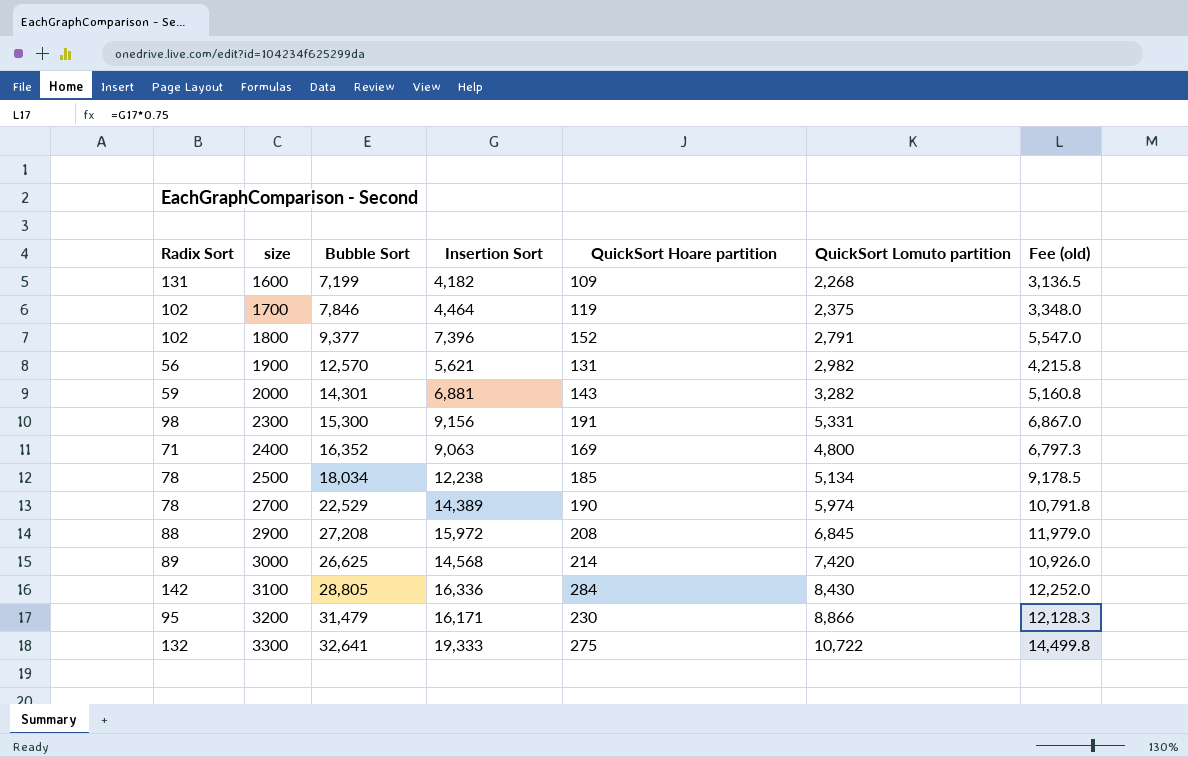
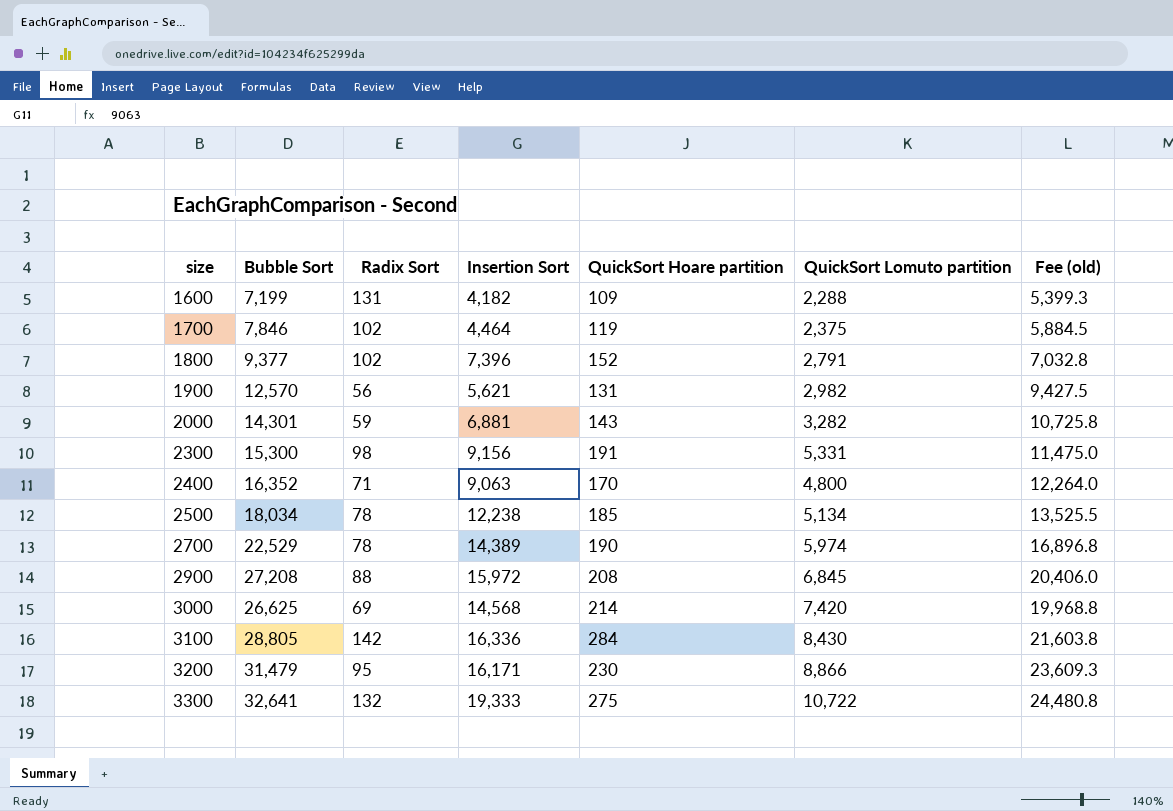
column Radix Sort | position: 1 -> 3
column Fee (old) | formula: [Insertion Sort] * 0.75 -> [Bubble Sort] * 0.75
1600 | QuickSort Lomuto partition: 2,268 -> 2,288
2400 | QuickSort Hoare partition: 169 -> 170
3000 | Radix Sort: 89 -> 69

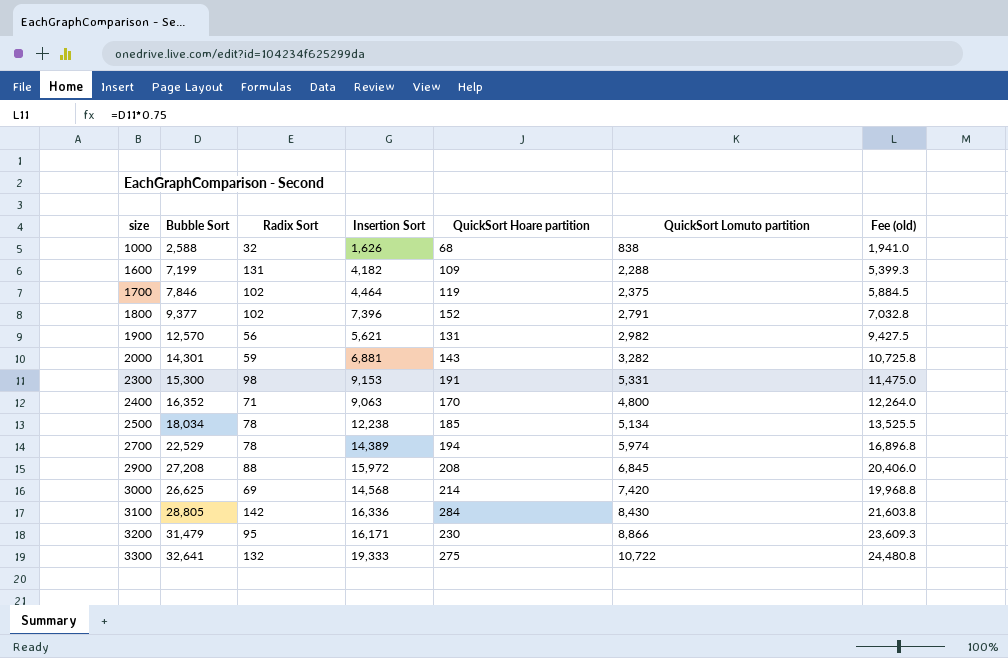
row 1000: none -> 2,588 | 32 | 1,626 | 68 | 838 | 1,941.0
2300 | Insertion Sort: 9,156 -> 9,153
2700 | QuickSort Hoare partition: 190 -> 194

